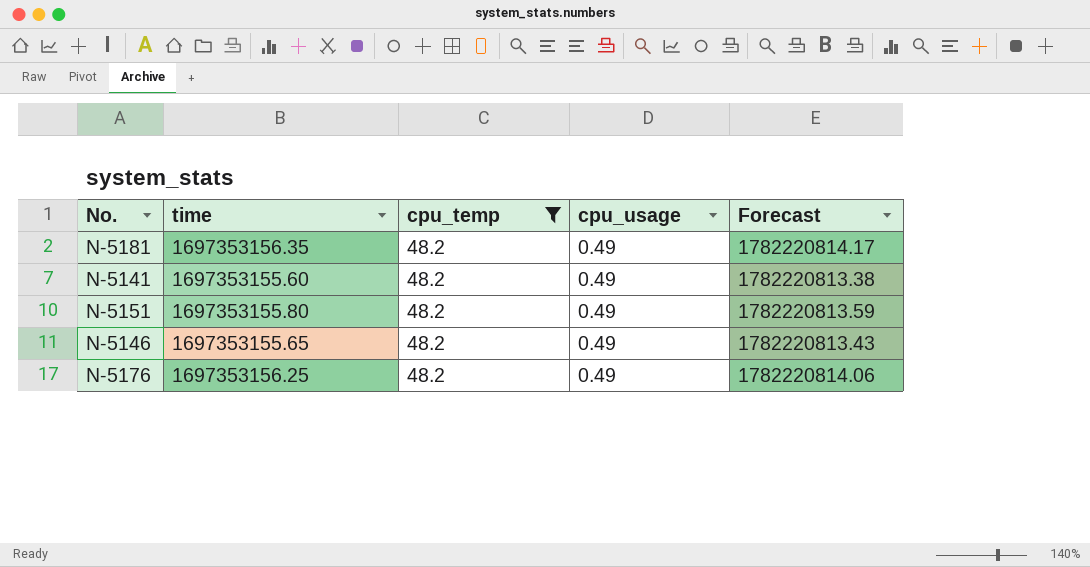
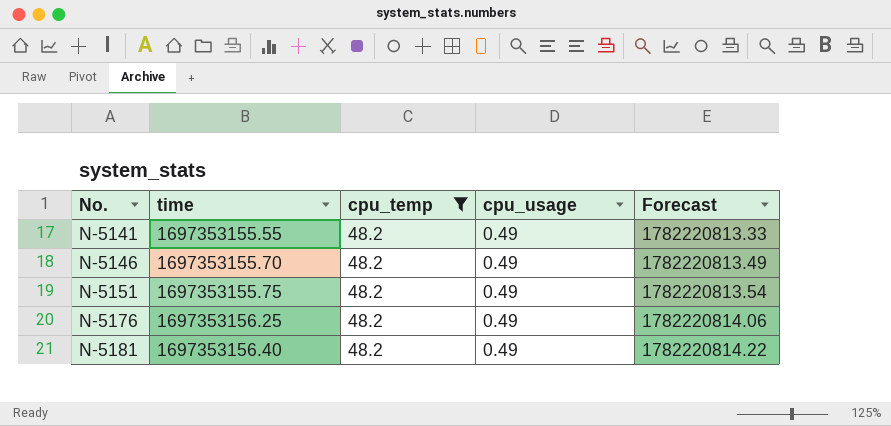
row order: none -> No. ascending
N-5141 | time: 1697353155.60 -> 1697353155.55
N-5141 | Forecast: 1782220813.38 -> 1782220813.33
N-5146 | time: 1697353155.65 -> 1697353155.70
N-5146 | Forecast: 1782220813.43 -> 1782220813.49
N-5151 | time: 1697353155.80 -> 1697353155.75
N-5151 | Forecast: 1782220813.59 -> 1782220813.54
N-5181 | time: 1697353156.35 -> 1697353156.40
N-5181 | Forecast: 1782220814.17 -> 1782220814.22

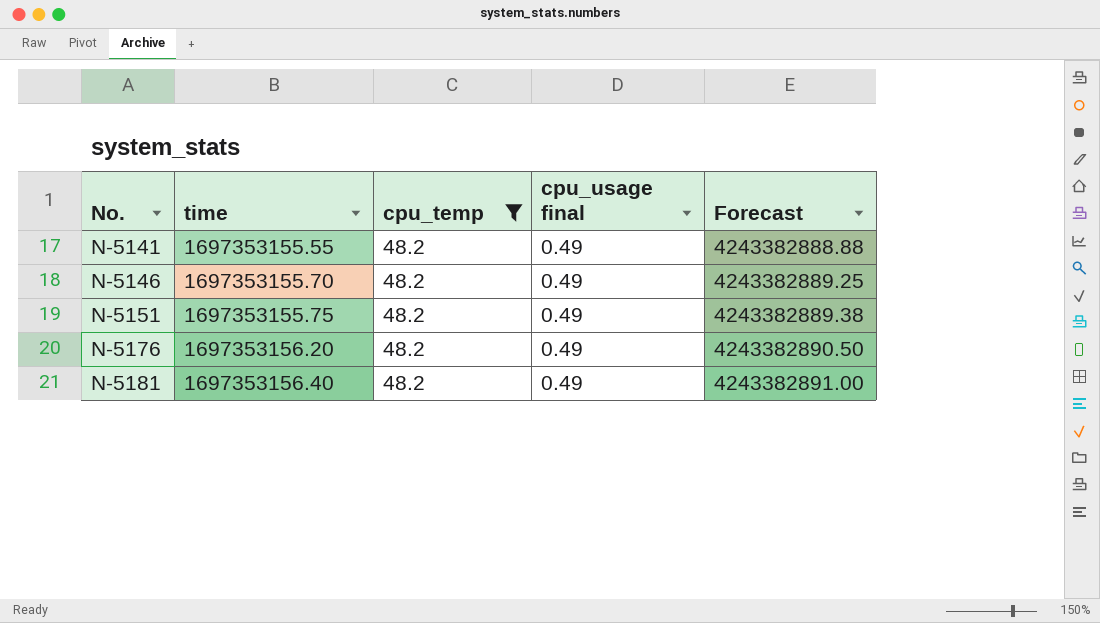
column name: cpu_usage -> cpu_usage final
column Forecast | formula: [time] * 1.05 -> [time] * 2.5
N-5176 | time: 1697353156.25 -> 1697353156.20

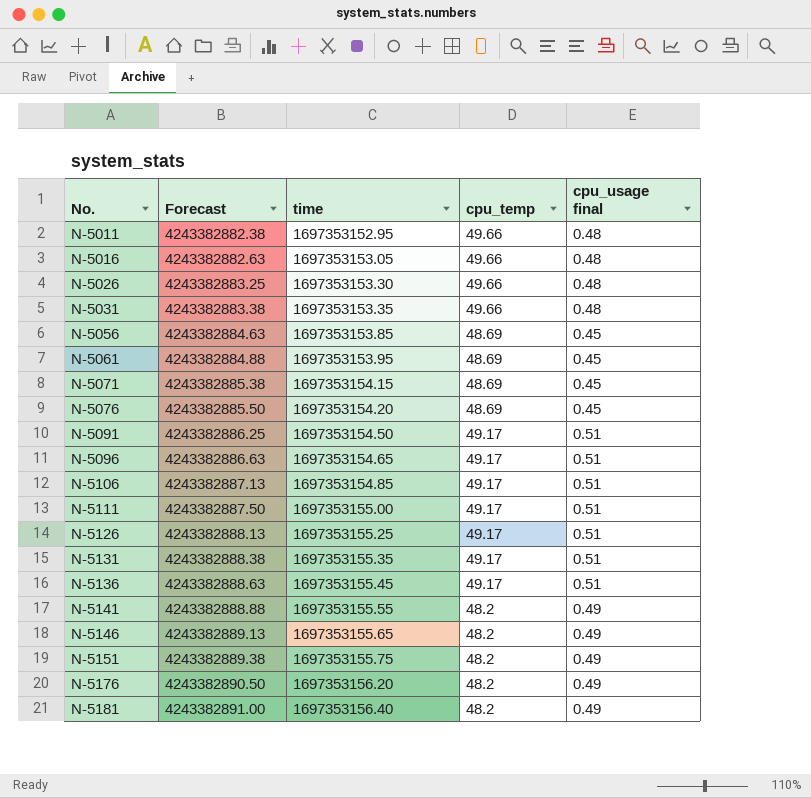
filter: cpu_temp = 48.2 -> none
column Forecast | position: 5 -> 2
N-5146 | Forecast: 4243382889.25 -> 4243382889.13
N-5146 | time: 1697353155.70 -> 1697353155.65

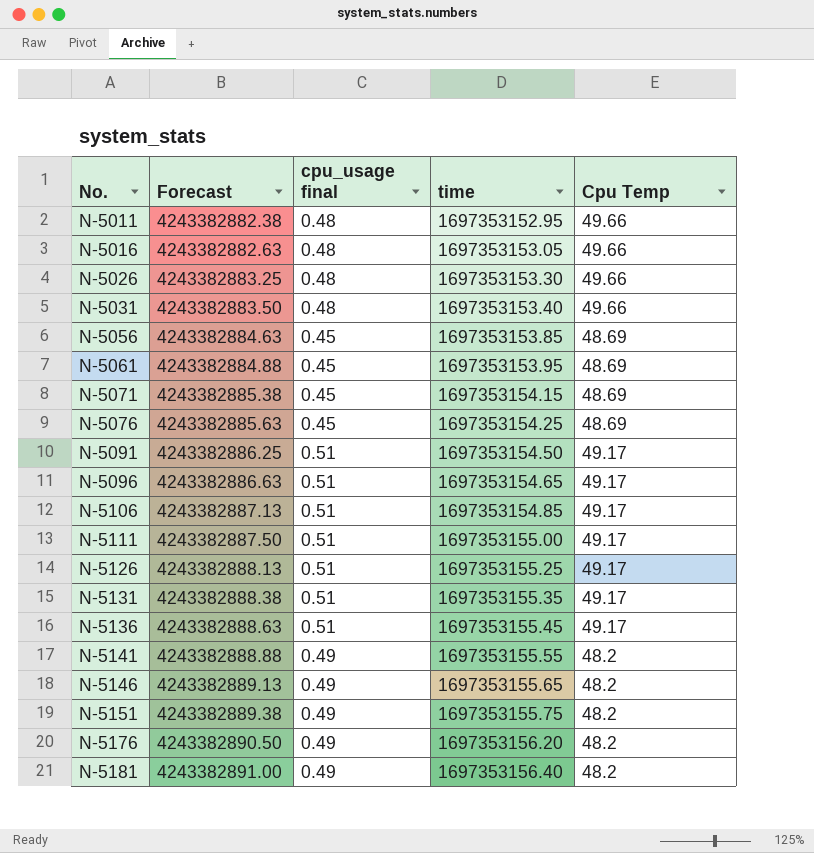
column cpu_usage final | position: 5 -> 3
column name: cpu_temp -> Cpu Temp
N-5031 | Forecast: 4243382883.38 -> 4243382883.50
N-5031 | time: 1697353153.35 -> 1697353153.40
N-5076 | Forecast: 4243382885.50 -> 4243382885.63
N-5076 | time: 1697353154.20 -> 1697353154.25

